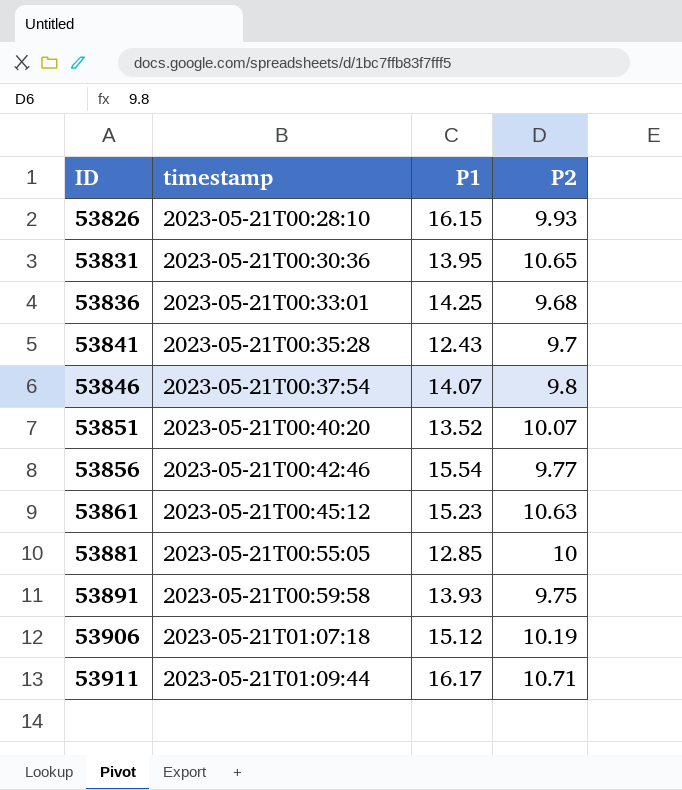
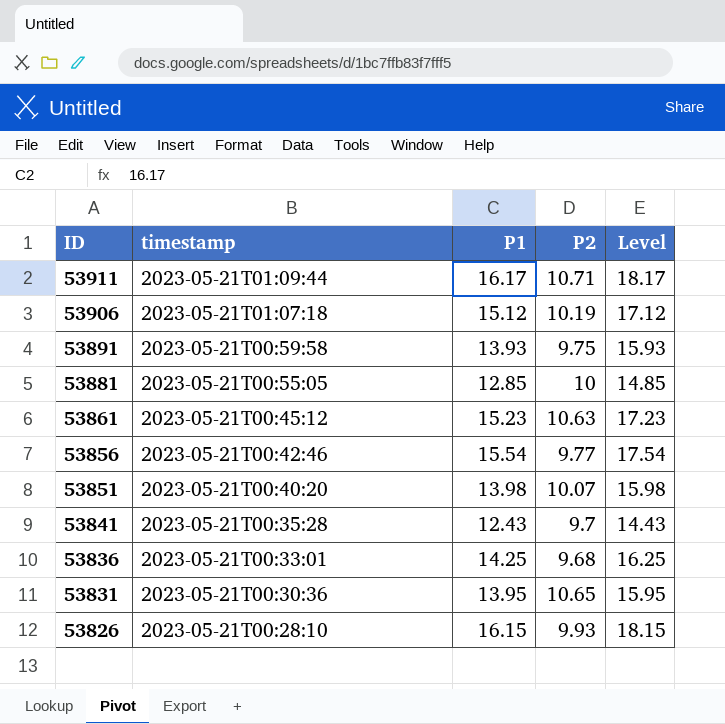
row order: ID ascending -> ID descending
column Level | formula: none -> [P1] + 2
row 53846: 2023-05-21T00:37:54 | 14.07 | 9.8 -> none
53851 | P1: 13.52 -> 13.98

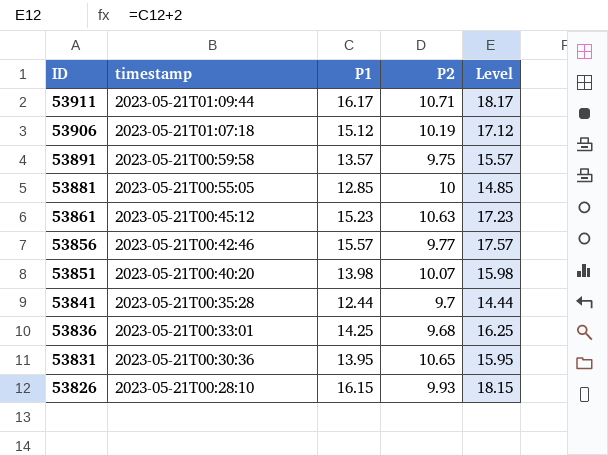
53891 | P1: 13.93 -> 13.57
53891 | Level: 15.93 -> 15.57
53856 | P1: 15.54 -> 15.57
53856 | Level: 17.54 -> 17.57
53841 | P1: 12.43 -> 12.44
53841 | Level: 14.43 -> 14.44

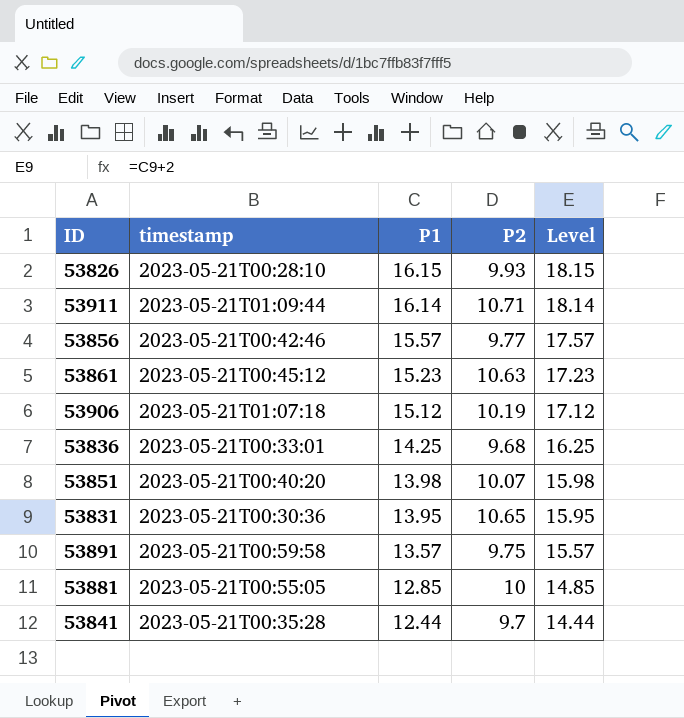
row order: ID descending -> P1 descending
53911 | P1: 16.17 -> 16.14
53911 | Level: 18.17 -> 18.14

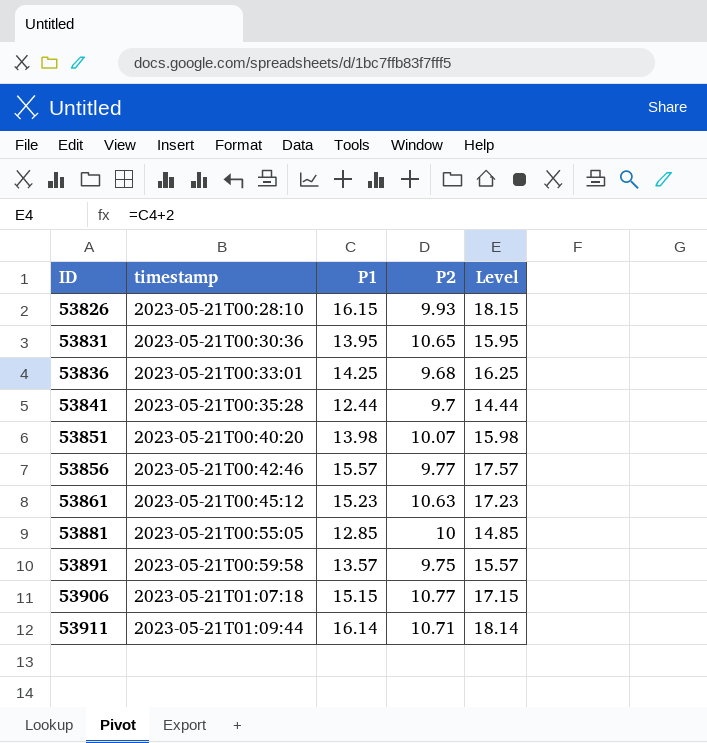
row order: P1 descending -> ID ascending
53906 | P1: 15.12 -> 15.15
53906 | P2: 10.19 -> 10.77
53906 | Level: 17.12 -> 17.15

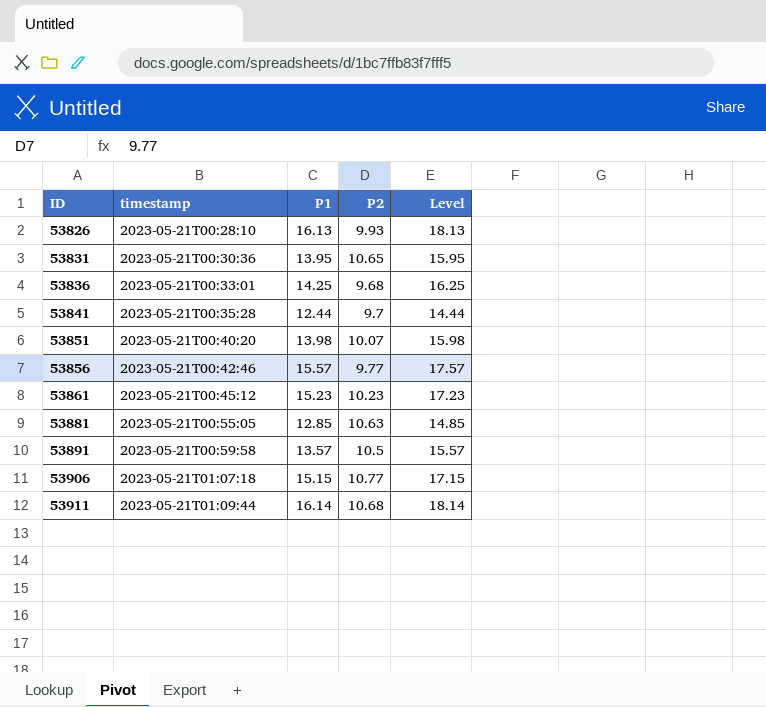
53826 | P1: 16.15 -> 16.13
53826 | Level: 18.15 -> 18.13
53861 | P2: 10.63 -> 10.23
53881 | P2: 10 -> 10.63
53891 | P2: 9.75 -> 10.5
53911 | P2: 10.71 -> 10.68

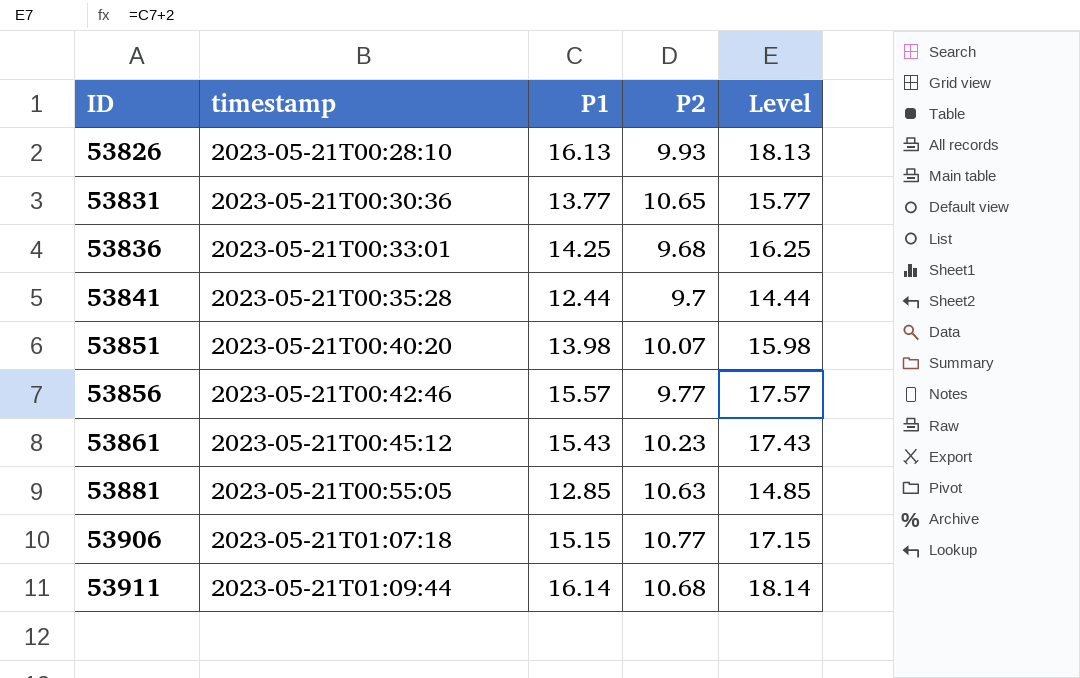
row 53891: 2023-05-21T00:59:58 | 13.57 | 10.5 | 15.57 -> none
53831 | P1: 13.95 -> 13.77
53831 | Level: 15.95 -> 15.77
53861 | P1: 15.23 -> 15.43
53861 | Level: 17.23 -> 17.43

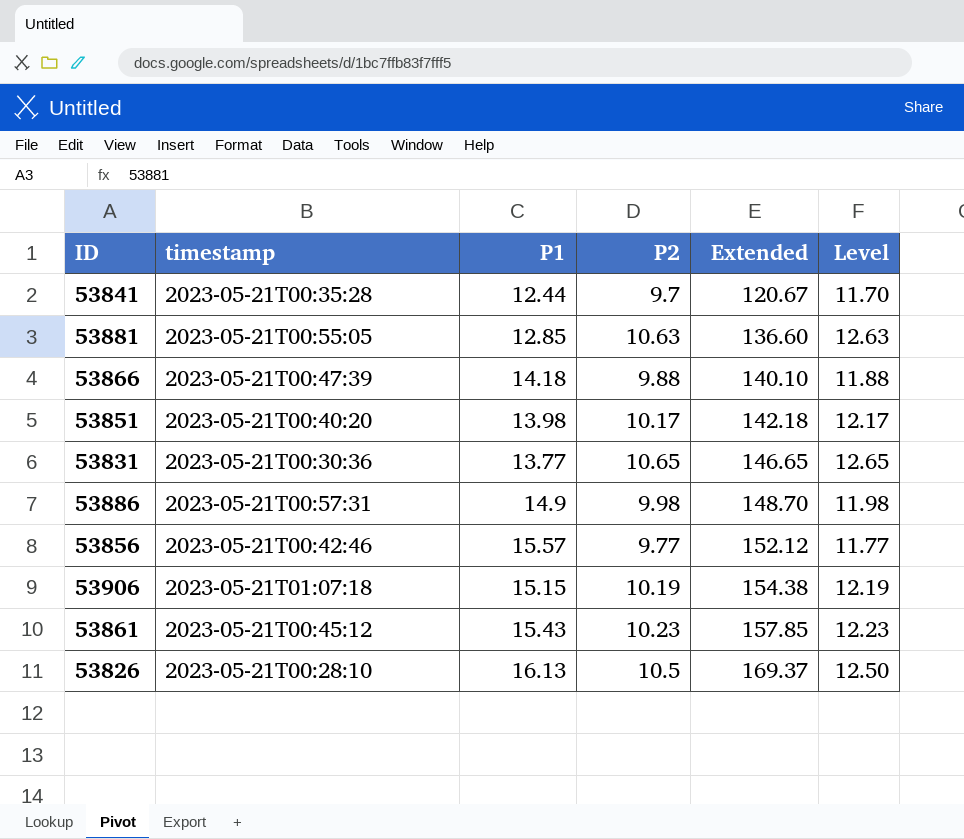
row order: ID ascending -> Extended ascending
column Extended | formula: none -> [P1] * [P2]
column Level | formula: [P1] + 2 -> [P2] + 2
row 53836: 2023-05-21T00:33:01 | 14.25 | 9.68 | 16.25 -> none
row 53911: 2023-05-21T01:09:44 | 16.14 | 10.68 | 18.14 -> none
row 53866: none -> 2023-05-21T00:47:39 | 14.18 | 9.88 | 140.10 | 11.88
53851 | P2: 10.07 -> 10.17
row 53886: none -> 2023-05-21T00:57:31 | 14.9 | 9.98 | 148.70 | 11.98
53906 | P2: 10.77 -> 10.19
53826 | P2: 9.93 -> 10.5

